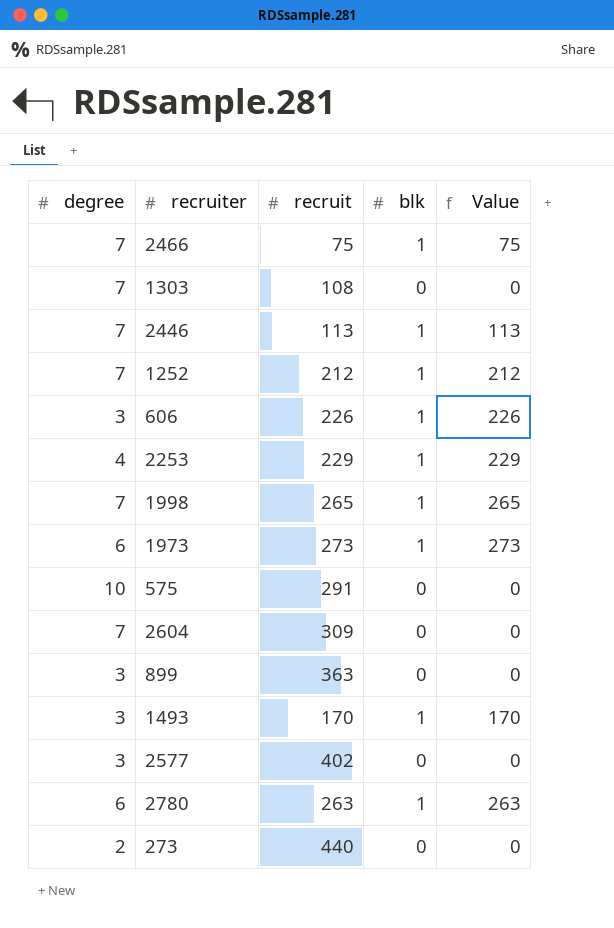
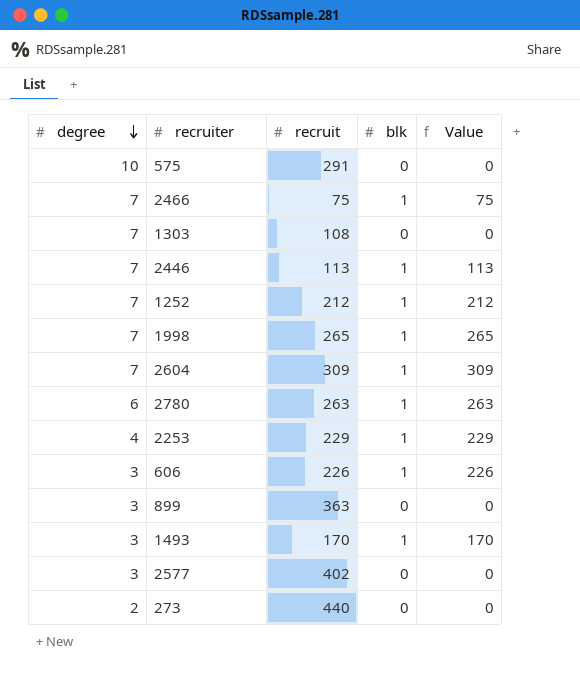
row order: none -> degree descending
row 1973: 6 | 273 | 1 | 273 -> none
2604 | blk: 0 -> 1
2604 | Value: 0 -> 309

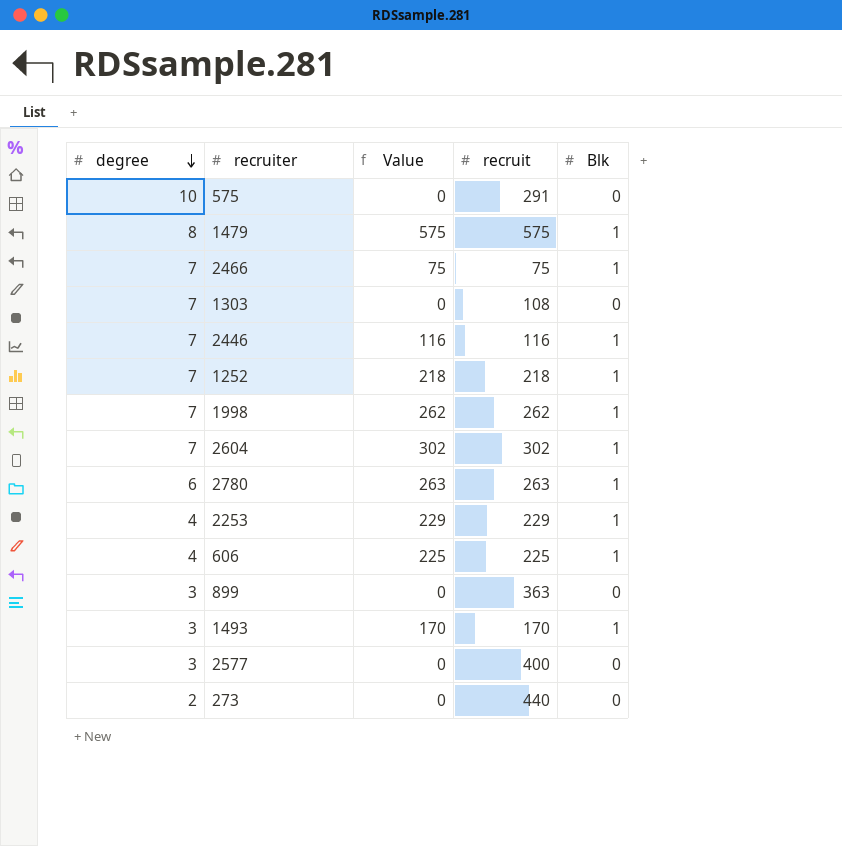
column Value | position: 5 -> 3
column name: blk -> Blk
row 1479: none -> 8 | 575 | 575 | 1
2446 | Value: 113 -> 116
2446 | recruit: 113 -> 116
1252 | Value: 212 -> 218
1252 | recruit: 212 -> 218
1998 | Value: 265 -> 262
1998 | recruit: 265 -> 262
2604 | Value: 309 -> 302
2604 | recruit: 309 -> 302
606 | degree: 3 -> 4
606 | Value: 226 -> 225
606 | recruit: 226 -> 225
2577 | recruit: 402 -> 400

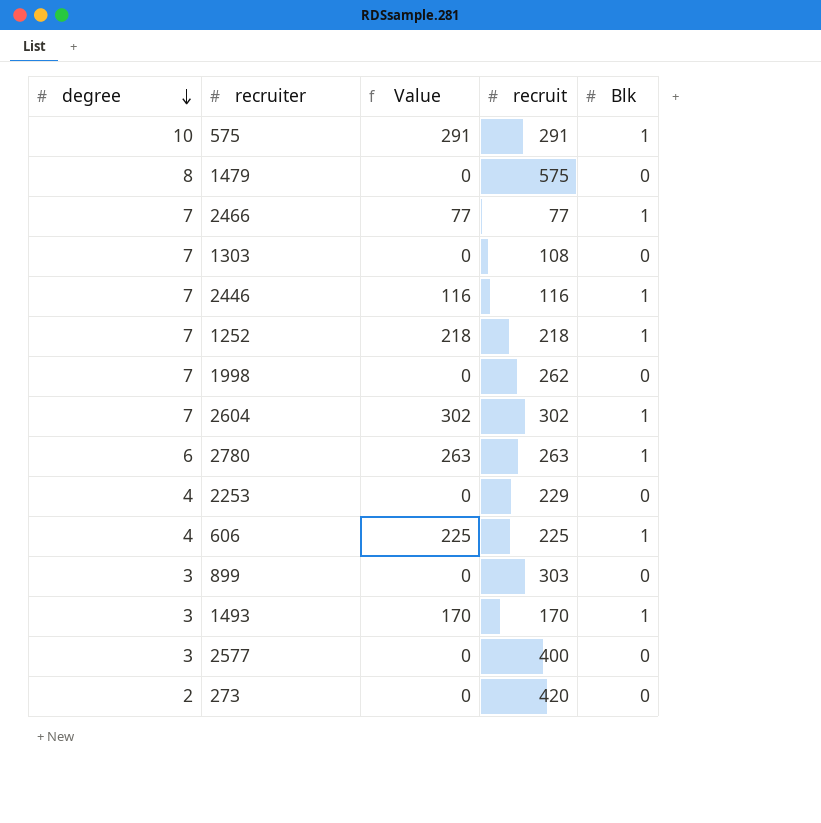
575 | Value: 0 -> 291
575 | Blk: 0 -> 1
1479 | Value: 575 -> 0
1479 | Blk: 1 -> 0
2466 | Value: 75 -> 77
2466 | recruit: 75 -> 77
1998 | Value: 262 -> 0
1998 | Blk: 1 -> 0
2253 | Value: 229 -> 0
2253 | Blk: 1 -> 0
899 | recruit: 363 -> 303
273 | recruit: 440 -> 420

